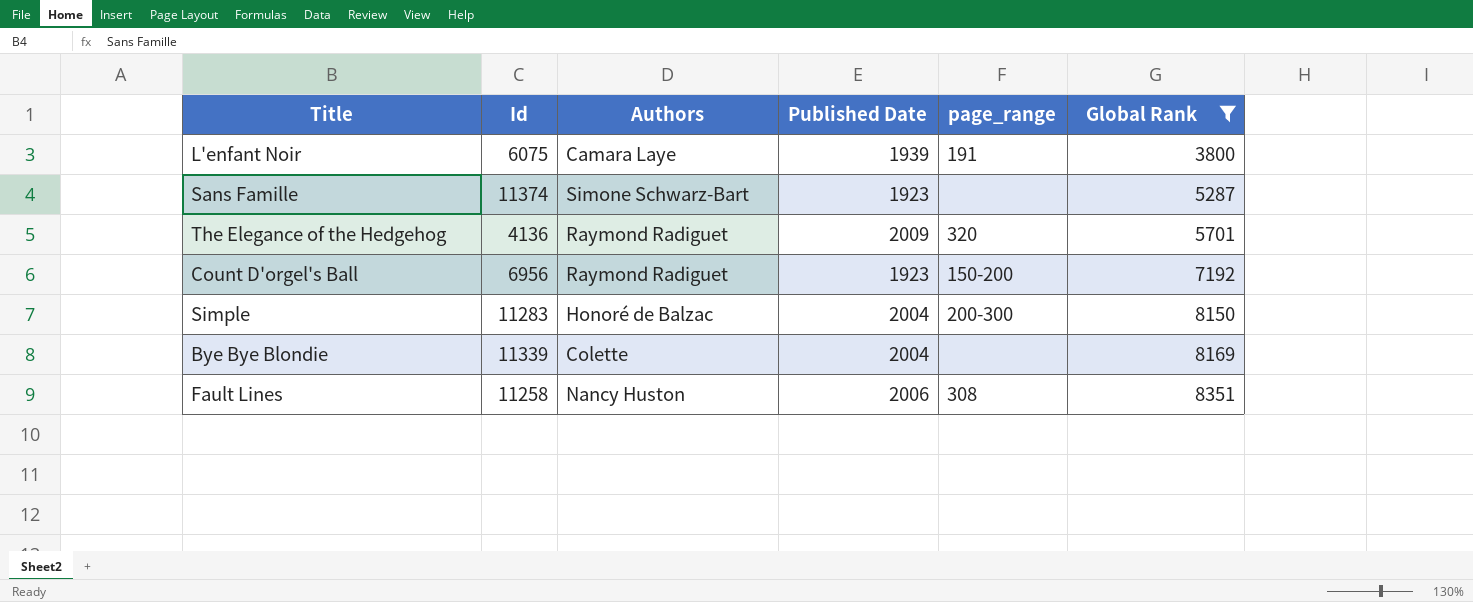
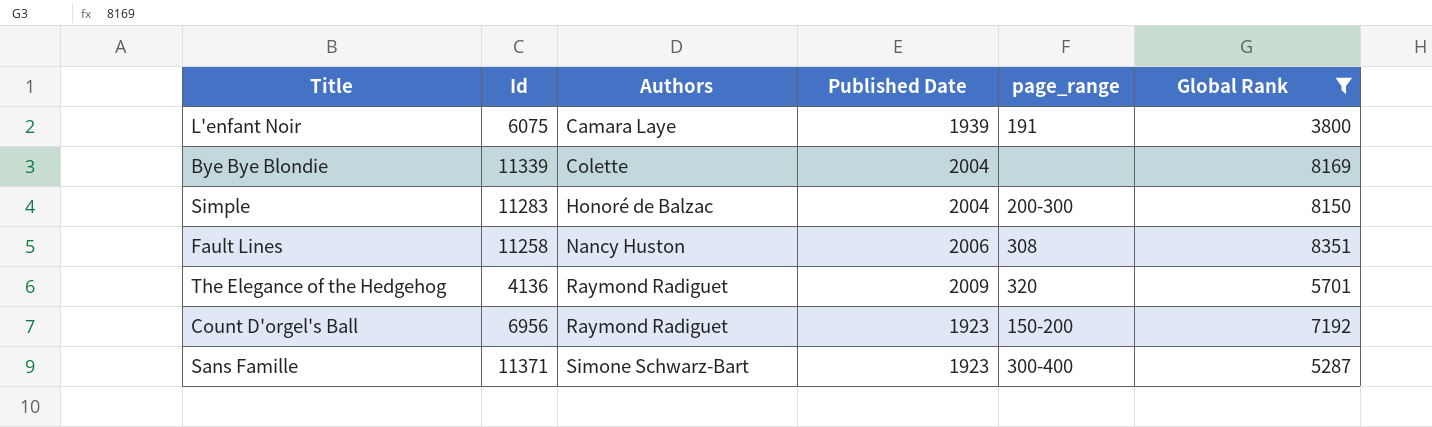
row order: Global Rank ascending -> Authors ascending
Sans Famille | Id: 11374 -> 11371
Sans Famille | page_range: none -> 300-400

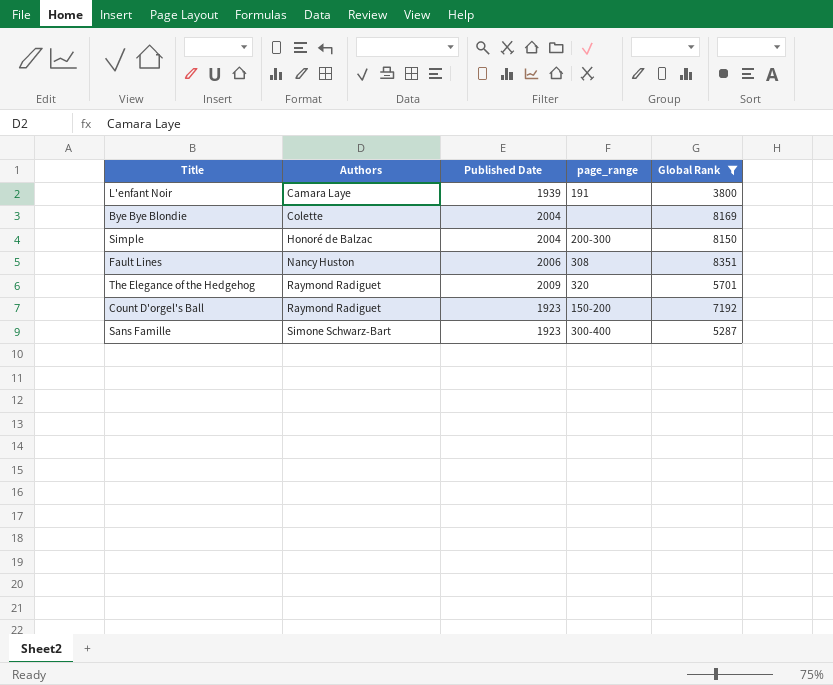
column Id | position: 2 -> none

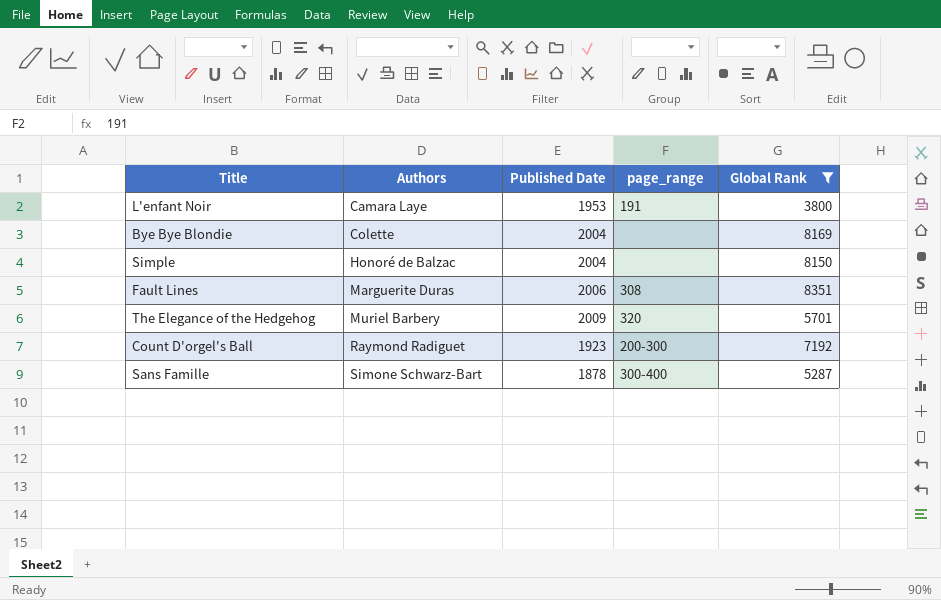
L'enfant Noir | Published Date: 1939 -> 1953
Simple | page_range: 200-300 -> none
Fault Lines | Authors: Nancy Huston -> Marguerite Duras
The Elegance of the Hedgehog | Authors: Raymond Radiguet -> Muriel Barbery
Count D'orgel's Ball | page_range: 150-200 -> 200-300
Sans Famille | Published Date: 1923 -> 1878

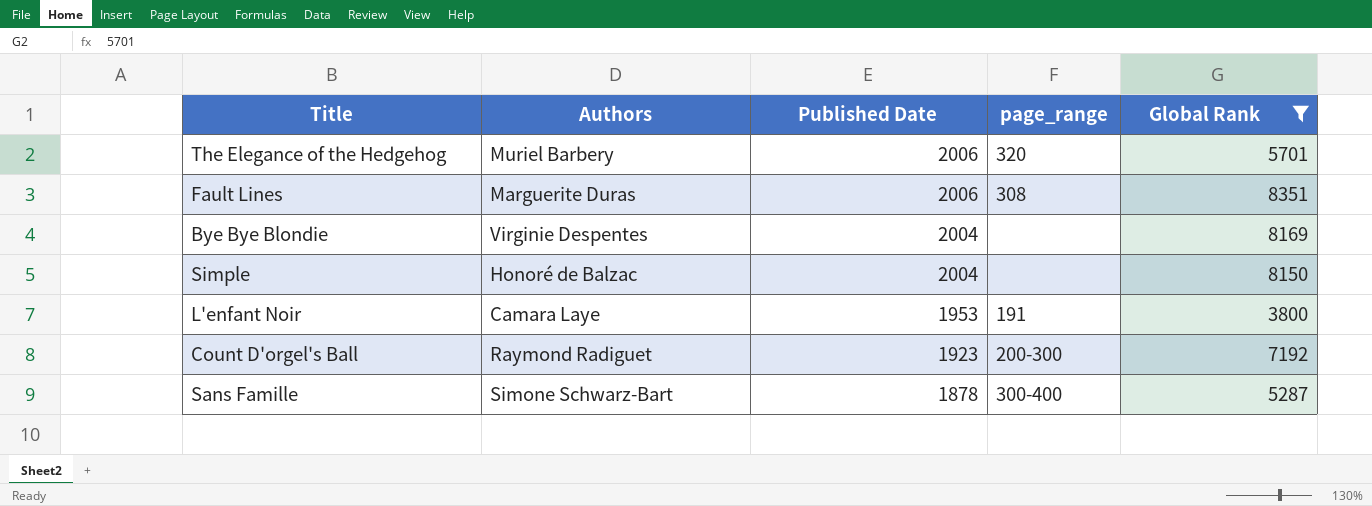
row order: Authors ascending -> Published Date descending
The Elegance of the Hedgehog | Published Date: 2009 -> 2006
Bye Bye Blondie | Authors: Colette -> Virginie Despentes

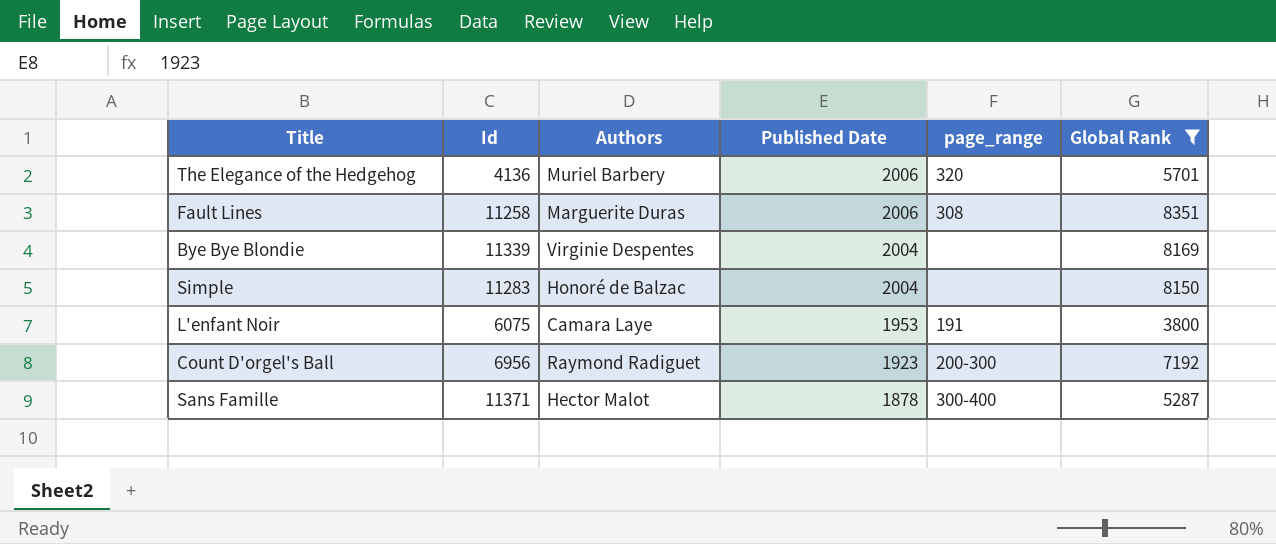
column Id | position: none -> 2
Sans Famille | Authors: Simone Schwarz-Bart -> Hector Malot

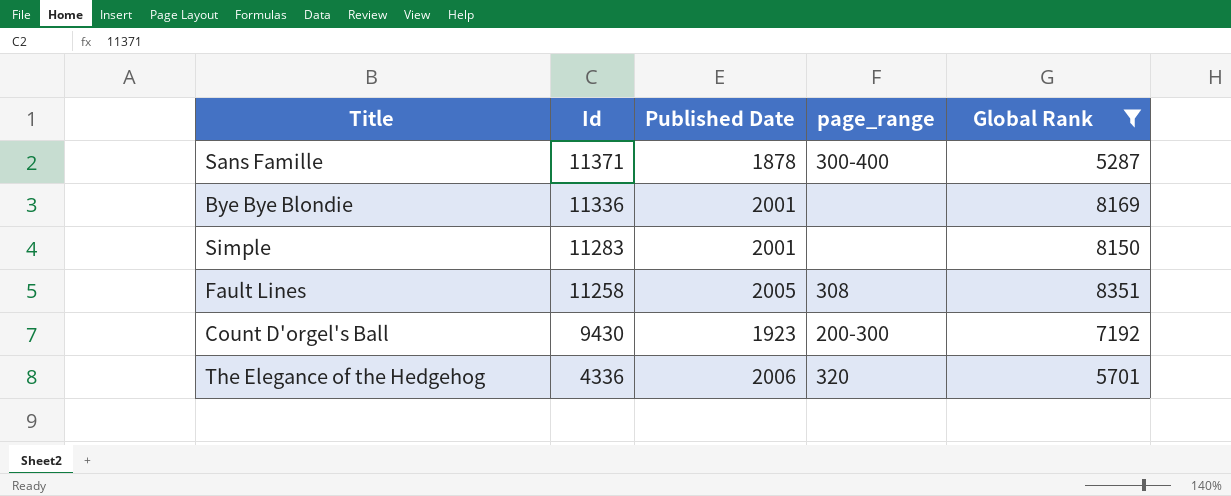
row order: Published Date descending -> Id descending
column Authors | position: 3 -> none
row L'enfant Noir: 6075 | Camara Laye | 1953 | 191 | 3800 -> none
Bye Bye Blondie | Id: 11339 -> 11336
Bye Bye Blondie | Published Date: 2004 -> 2001
Simple | Published Date: 2004 -> 2001
Fault Lines | Published Date: 2006 -> 2005
Count D'orgel's Ball | Id: 6956 -> 9430
The Elegance of the Hedgehog | Id: 4136 -> 4336

